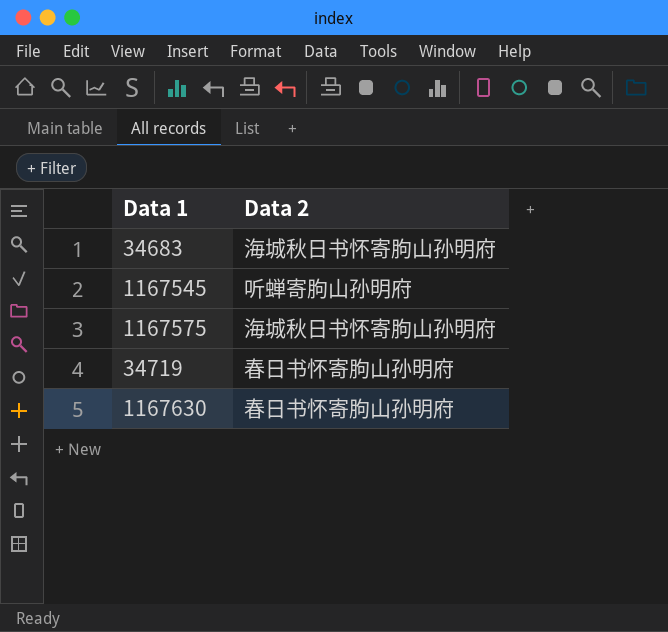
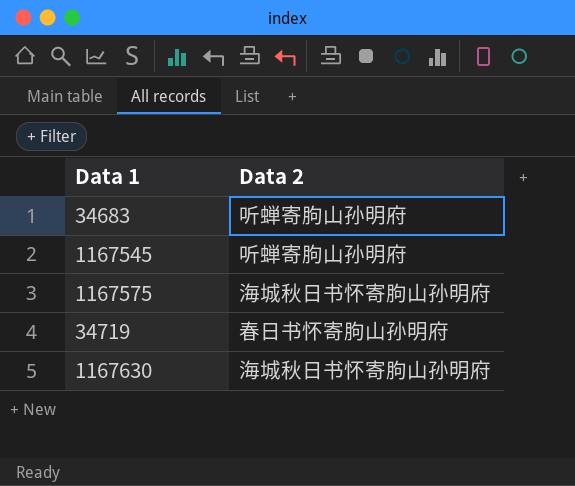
34683 | Data 2: 海城秋日书怀寄朐山孙明府 -> 听蝉寄朐山孙明府
1167630 | Data 2: 春日书怀寄朐山孙明府 -> 海城秋日书怀寄朐山孙明府

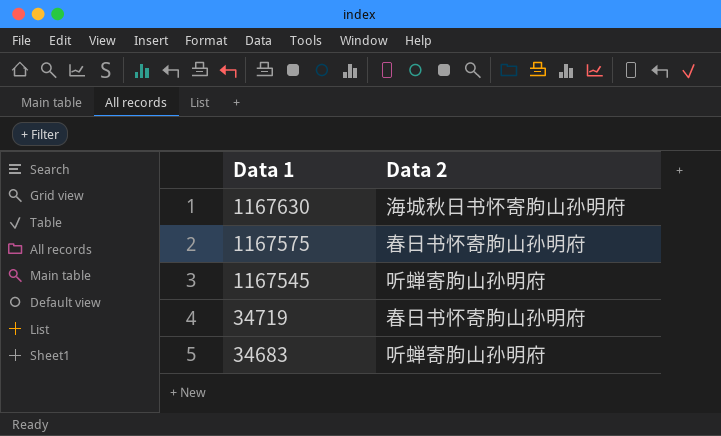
row order: none -> Data 1 descending
1167575 | Data 2: 海城秋日书怀寄朐山孙明府 -> 春日书怀寄朐山孙明府

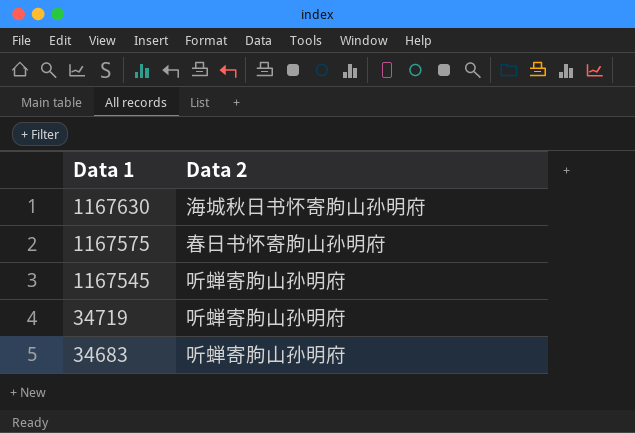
34719 | Data 2: 春日书怀寄朐山孙明府 -> 听蝉寄朐山孙明府

